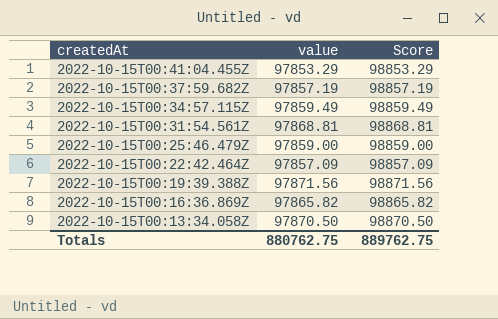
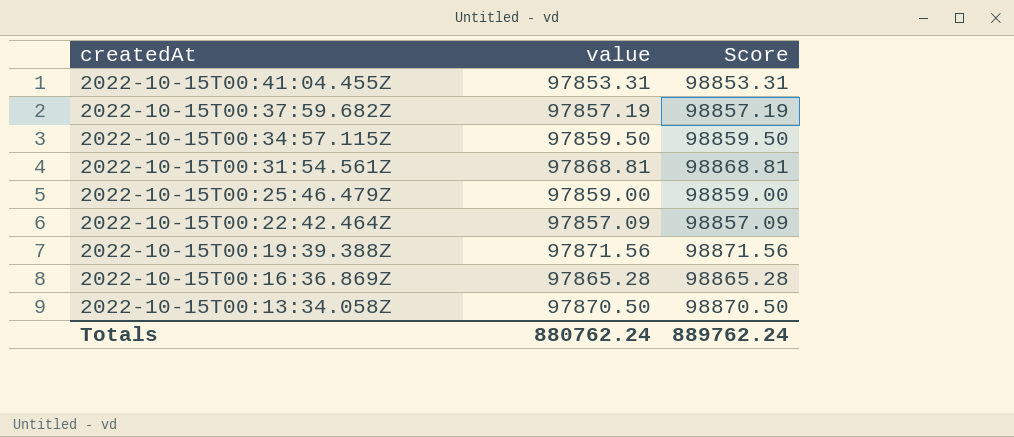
2022-10-15T00:41:04.455Z | value: 97853.29 -> 97853.31
2022-10-15T00:41:04.455Z | Score: 98853.29 -> 98853.31
2022-10-15T00:34:57.115Z | value: 97859.49 -> 97859.50
2022-10-15T00:34:57.115Z | Score: 98859.49 -> 98859.50
2022-10-15T00:16:36.869Z | value: 97865.82 -> 97865.28
2022-10-15T00:16:36.869Z | Score: 98865.82 -> 98865.28
Totals | value: 880762.75 -> 880762.24
Totals | Score: 889762.75 -> 889762.24

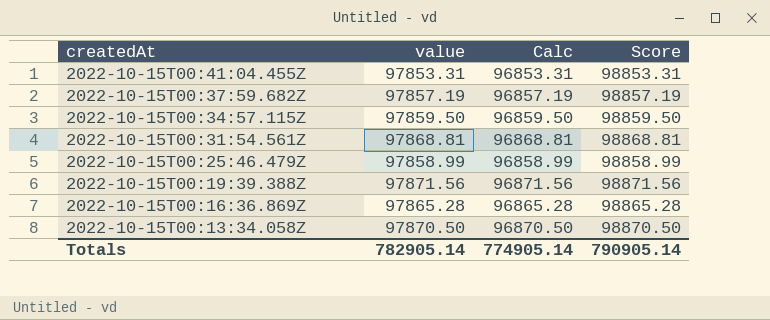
column Calc | formula: none -> [value] - 1000
row 2022-10-15T00:22:42.464Z: 97857.09 | 98857.09 -> none
2022-10-15T00:25:46.479Z | value: 97859.00 -> 97858.99
2022-10-15T00:25:46.479Z | Score: 98859.00 -> 98858.99
Totals | value: 880762.24 -> 782905.14
Totals | Score: 889762.24 -> 790905.14

